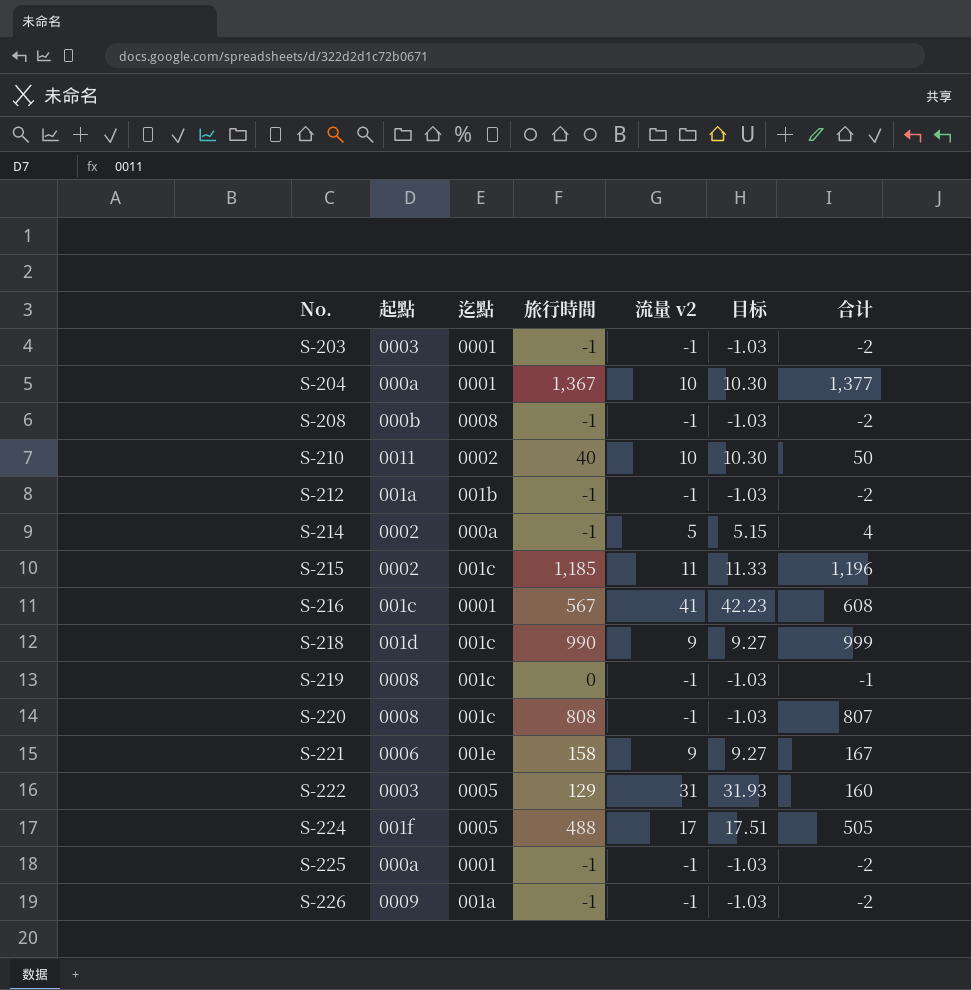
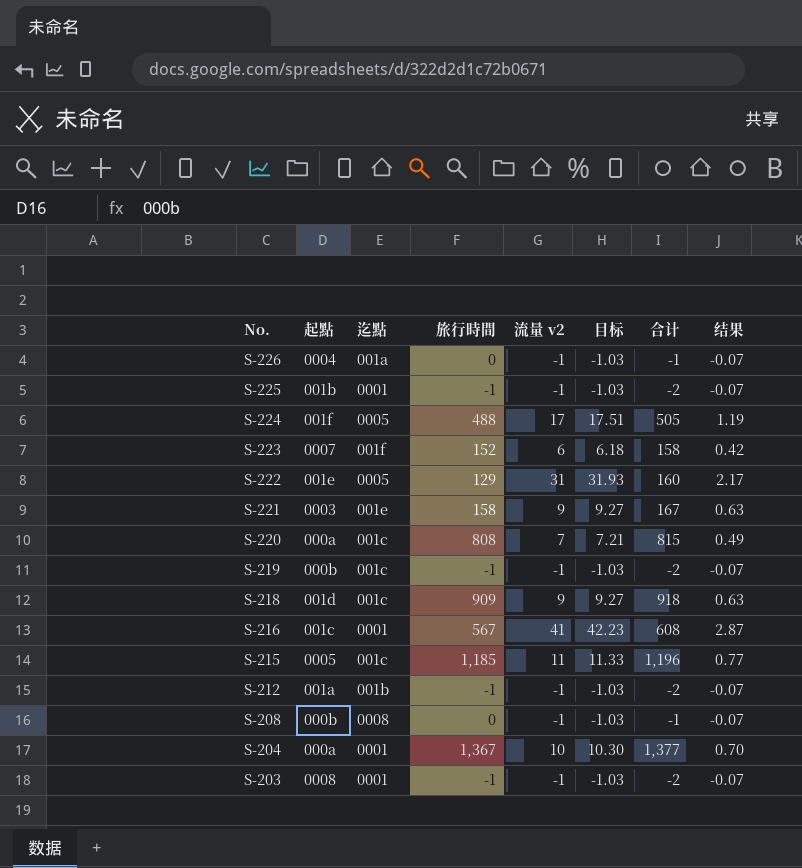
row order: No. ascending -> No. descending
column 结果 | formula: none -> [流量 v2] * 0.07
row S-210: 0011 | 0002 | 40 | 10 | 10.30 | 50 -> none
row S-214: 0002 | 000a | -1 | 5 | 5.15 | 4 -> none
S-226 | 起點: 0009 -> 0004
S-226 | 旅行時間: -1 -> 0
S-226 | 合计: -2 -> -1
S-225 | 起點: 000a -> 001b
row S-223: none -> 0007 | 001f | 152 | 6 | 6.18 | 158 | 0.42
S-222 | 起點: 0003 -> 001e
S-221 | 起點: 0006 -> 0003
S-220 | 起點: 0008 -> 000a
S-220 | 流量 v2: -1 -> 7
S-220 | 目标: -1.03 -> 7.21
S-220 | 合计: 807 -> 815
S-219 | 起點: 0008 -> 000b
S-219 | 旅行時間: 0 -> -1
S-219 | 合计: -1 -> -2
S-218 | 旅行時間: 990 -> 909
S-218 | 合计: 999 -> 918
S-215 | 起點: 0002 -> 0005
S-208 | 旅行時間: -1 -> 0
S-208 | 合计: -2 -> -1
S-203 | 起點: 0003 -> 0008

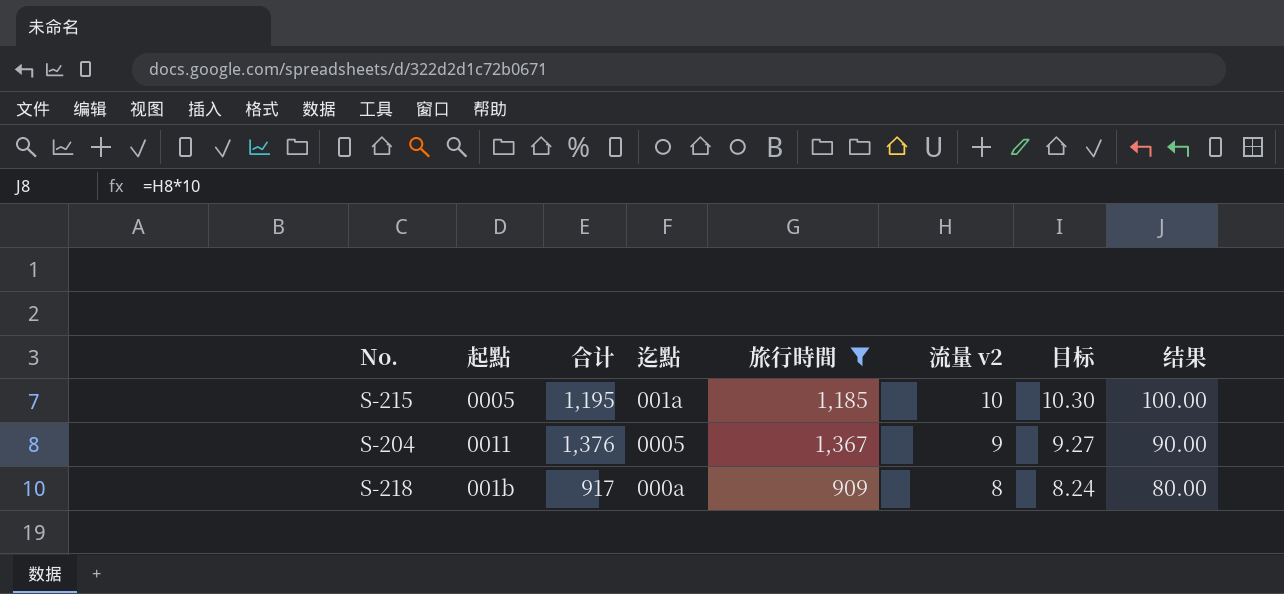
filter: none -> 旅行時間 >= 909
row order: No. descending -> 流量 v2 descending
column 合计 | position: 7 -> 3
column 结果 | formula: [流量 v2] * 0.07 -> [流量 v2] * 10
S-215 | 合计: 1,196 -> 1,195
S-215 | 迄點: 001c -> 001a
S-215 | 流量 v2: 11 -> 10
S-215 | 目标: 11.33 -> 10.30
S-204 | 起點: 000a -> 0011
S-204 | 合计: 1,377 -> 1,376
S-204 | 迄點: 0001 -> 0005
S-204 | 流量 v2: 10 -> 9
S-204 | 目标: 10.30 -> 9.27
S-218 | 起點: 001d -> 001b
S-218 | 合计: 918 -> 917
S-218 | 迄點: 001c -> 000a
S-218 | 流量 v2: 9 -> 8
S-218 | 目标: 9.27 -> 8.24

